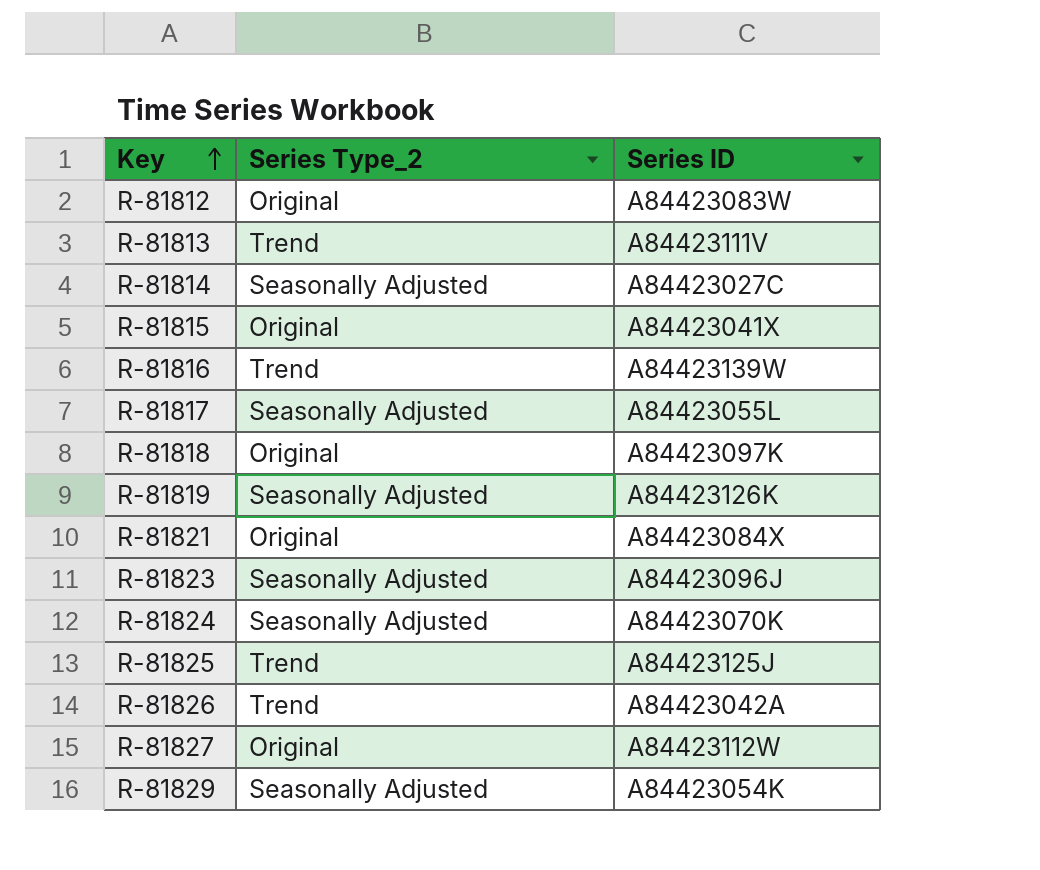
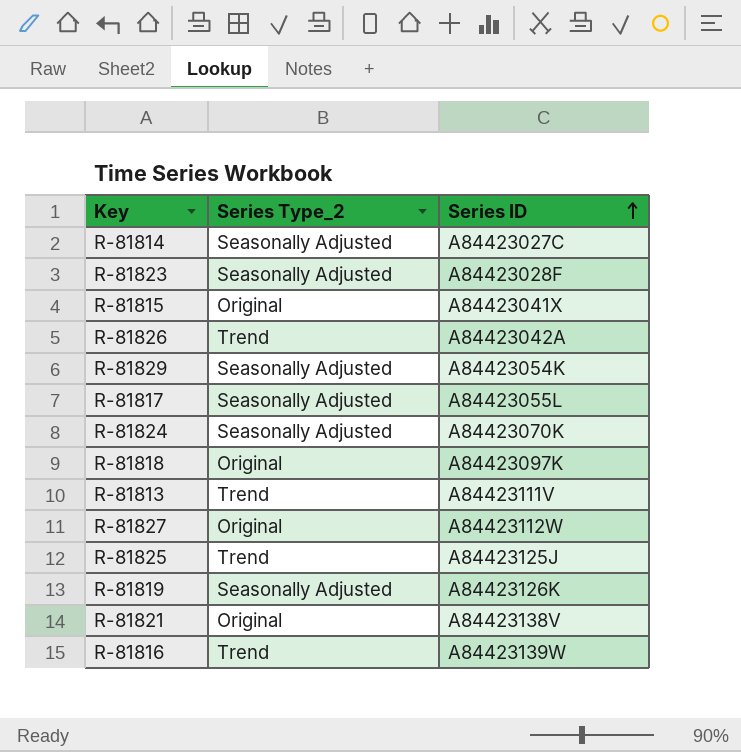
row order: Key ascending -> Series ID ascending
row R-81812: Original | A84423083W -> none
R-81823 | Series ID: A84423096J -> A84423028F
R-81821 | Series ID: A84423084X -> A84423138V

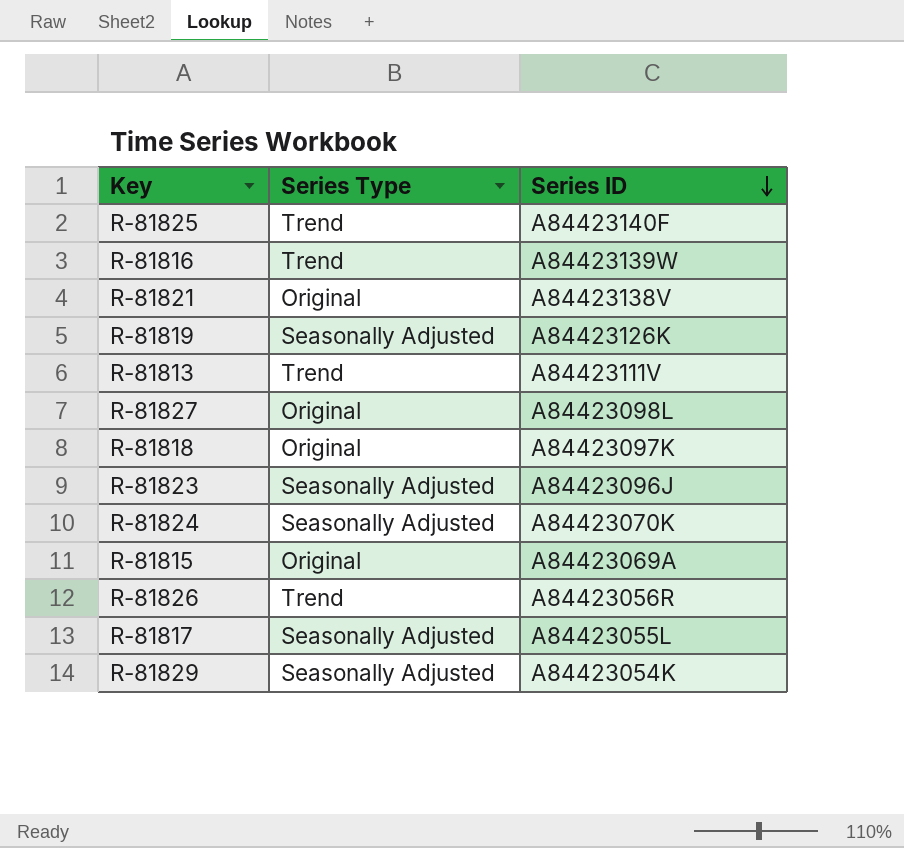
row order: Series ID ascending -> Series ID descending
column name: Series Type_2 -> Series Type
row R-81814: Seasonally Adjusted | A84423027C -> none
R-81825 | Series ID: A84423125J -> A84423140F
R-81827 | Series ID: A84423112W -> A84423098L
R-81823 | Series ID: A84423028F -> A84423096J
R-81815 | Series ID: A84423041X -> A84423069A
R-81826 | Series ID: A84423042A -> A84423056R

